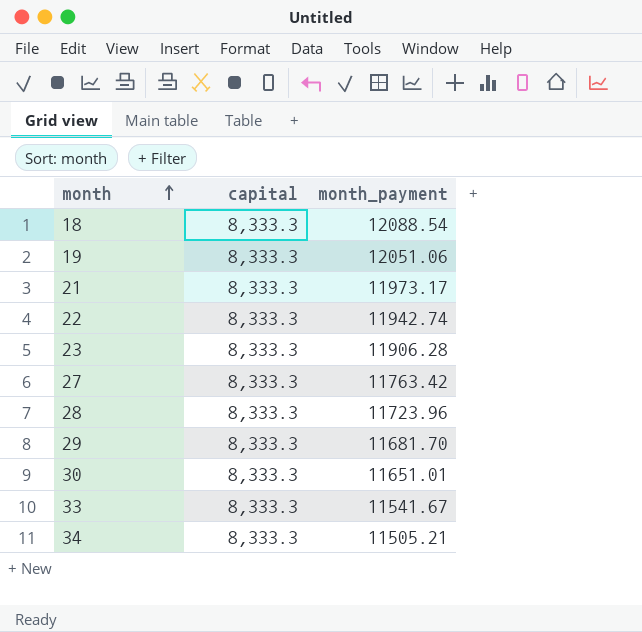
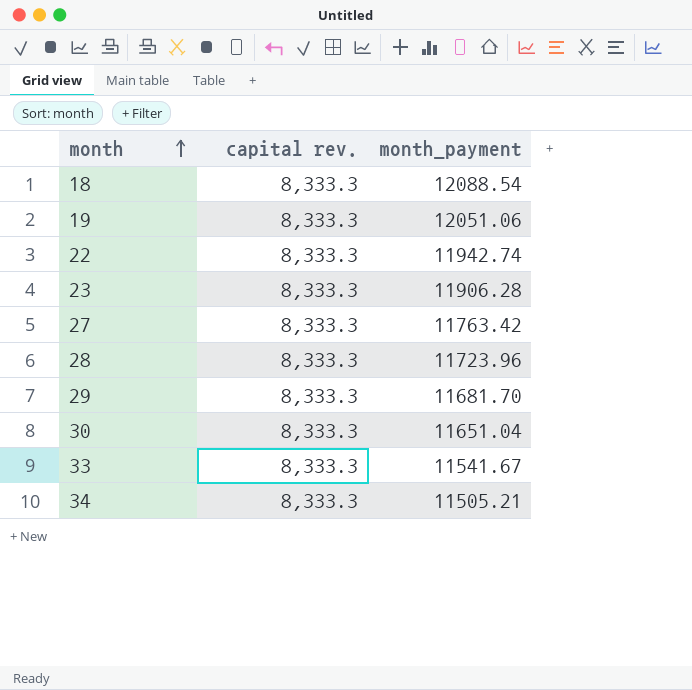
column name: capital -> capital rev.
row 21: 8,333.3 | 11973.17 -> none
30 | month_payment: 11651.01 -> 11651.04

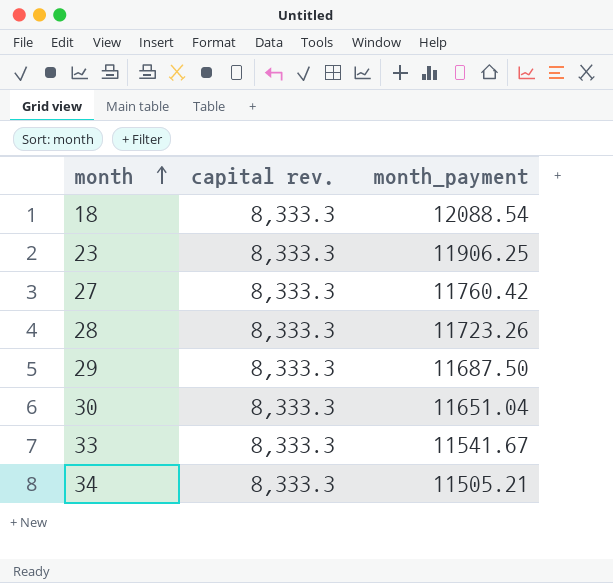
row 19: 8,333.3 | 12051.06 -> none
row 22: 8,333.3 | 11942.74 -> none
23 | month_payment: 11906.28 -> 11906.25
27 | month_payment: 11763.42 -> 11760.42
28 | month_payment: 11723.96 -> 11723.26
29 | month_payment: 11681.70 -> 11687.50

